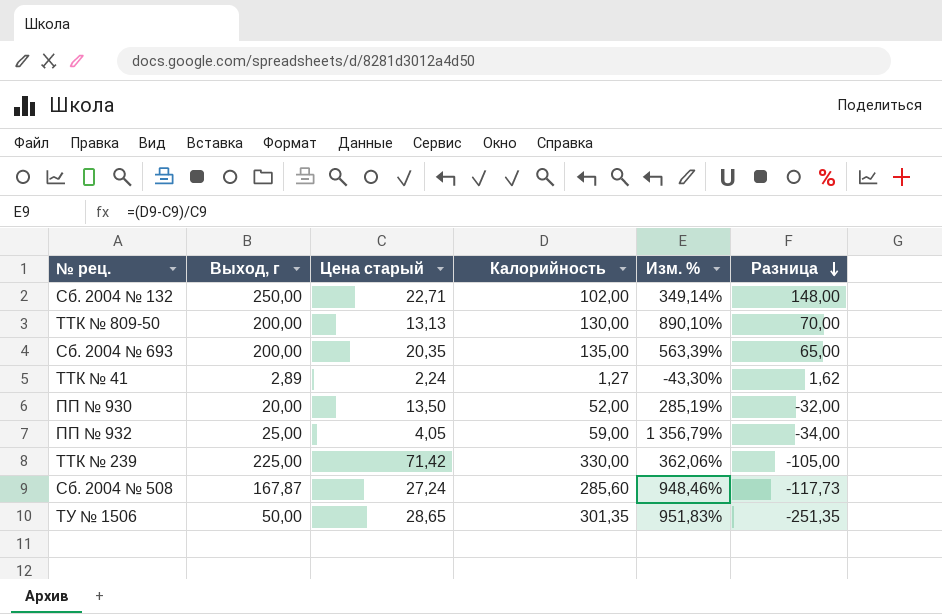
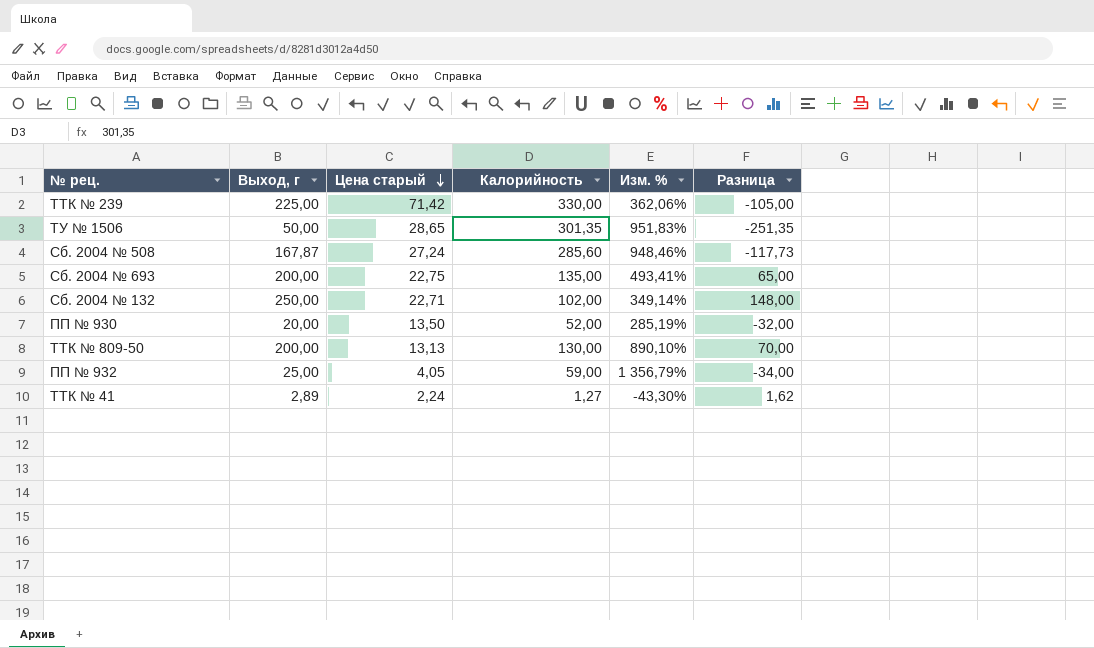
row order: Разница descending -> Цена старый descending
Сб. 2004 № 693 | Цена старый: 20,35 -> 22,75
Сб. 2004 № 693 | Изм. %: 563,39% -> 493,41%

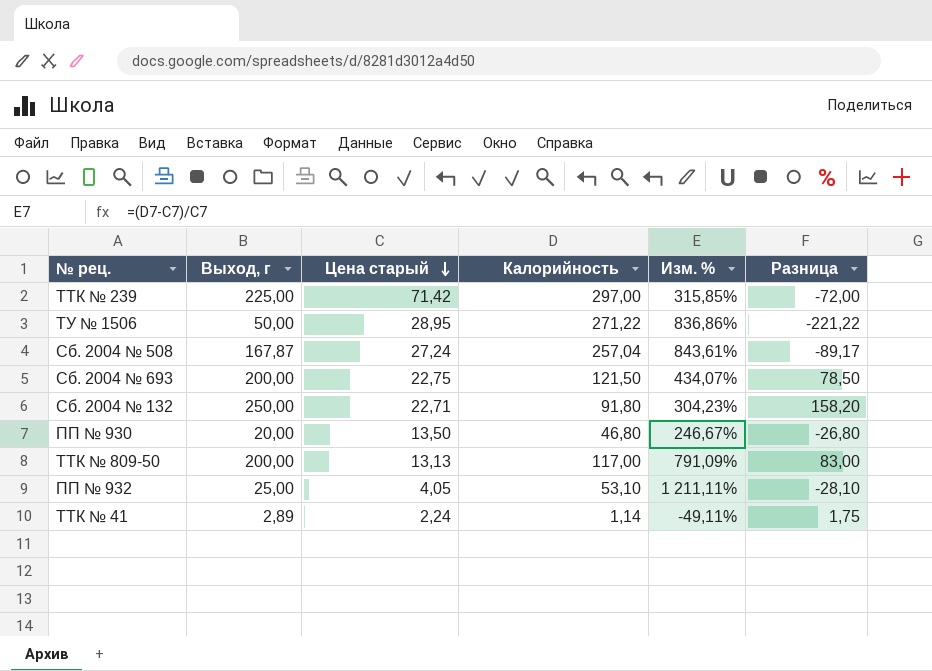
ТТК № 239 | Калорийность: 330,00 -> 297,00
ТТК № 239 | Изм. %: 362,06% -> 315,85%
ТТК № 239 | Разница: -105,00 -> -72,00
ТУ № 1506 | Цена старый: 28,65 -> 28,95
ТУ № 1506 | Калорийность: 301,35 -> 271,22
ТУ № 1506 | Изм. %: 951,83% -> 836,86%
ТУ № 1506 | Разница: -251,35 -> -221,22
Сб. 2004 № 508 | Калорийность: 285,60 -> 257,04
Сб. 2004 № 508 | Изм. %: 948,46% -> 843,61%
Сб. 2004 № 508 | Разница: -117,73 -> -89,17
Сб. 2004 № 693 | Калорийность: 135,00 -> 121,50
Сб. 2004 № 693 | Изм. %: 493,41% -> 434,07%
Сб. 2004 № 693 | Разница: 65,00 -> 78,50
Сб. 2004 № 132 | Калорийность: 102,00 -> 91,80
Сб. 2004 № 132 | Изм. %: 349,14% -> 304,23%
Сб. 2004 № 132 | Разница: 148,00 -> 158,20
ПП № 930 | Калорийность: 52,00 -> 46,80
ПП № 930 | Изм. %: 285,19% -> 246,67%
ПП № 930 | Разница: -32,00 -> -26,80
ТТК № 809-50 | Калорийность: 130,00 -> 117,00
ТТК № 809-50 | Изм. %: 890,10% -> 791,09%
ТТК № 809-50 | Разница: 70,00 -> 83,00
ПП № 932 | Калорийность: 59,00 -> 53,10
ПП № 932 | Изм. %: 1 356,79% -> 1 211,11%
ПП № 932 | Разница: -34,00 -> -28,10
ТТК № 41 | Калорийность: 1,27 -> 1,14
ТТК № 41 | Изм. %: -43,30% -> -49,11%
ТТК № 41 | Разница: 1,62 -> 1,75

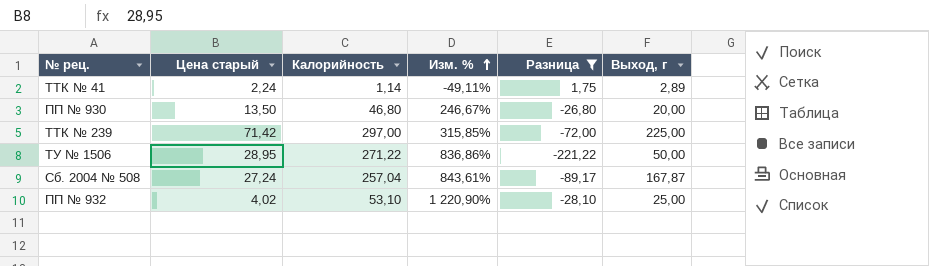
filter: none -> Разница <= 1,75
row order: Цена старый descending -> Изм. % ascending
column Выход, г | position: 2 -> 6
ПП № 932 | Цена старый: 4,05 -> 4,02
ПП № 932 | Изм. %: 1 211,11% -> 1 220,90%

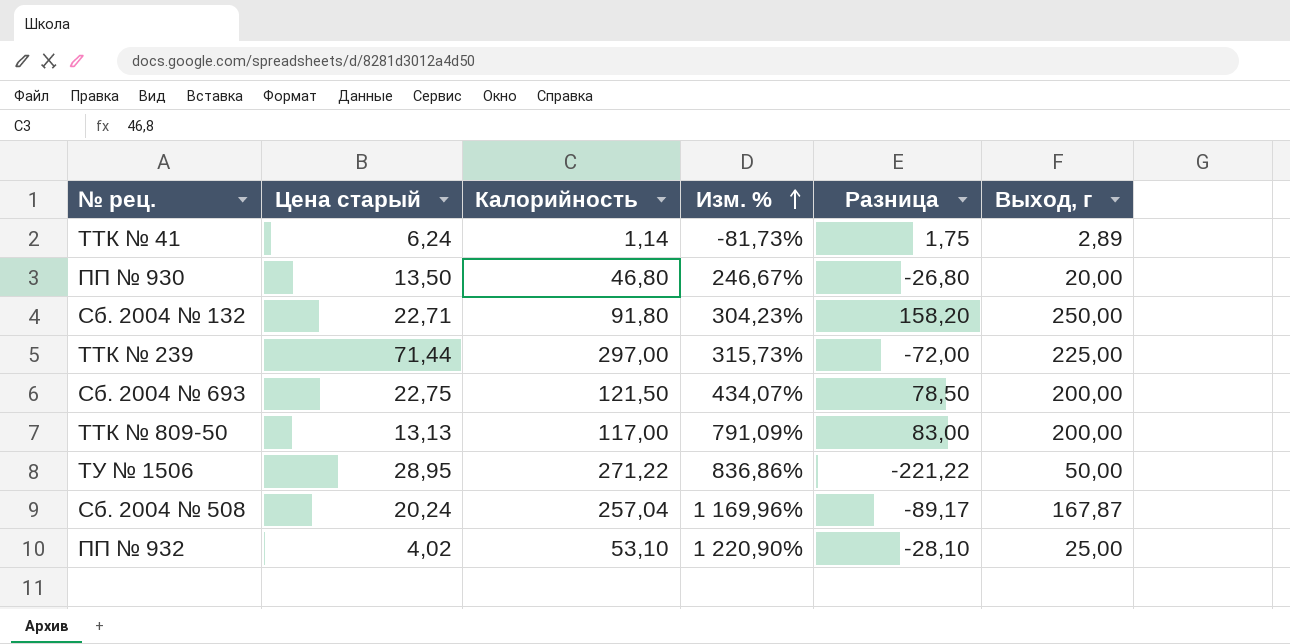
filter: Разница <= 1,75 -> none
ТТК № 41 | Цена старый: 2,24 -> 6,24
ТТК № 41 | Изм. %: -49,11% -> -81,73%
ТТК № 239 | Цена старый: 71,42 -> 71,44
ТТК № 239 | Изм. %: 315,85% -> 315,73%
Сб. 2004 № 508 | Цена старый: 27,24 -> 20,24
Сб. 2004 № 508 | Изм. %: 843,61% -> 1 169,96%

